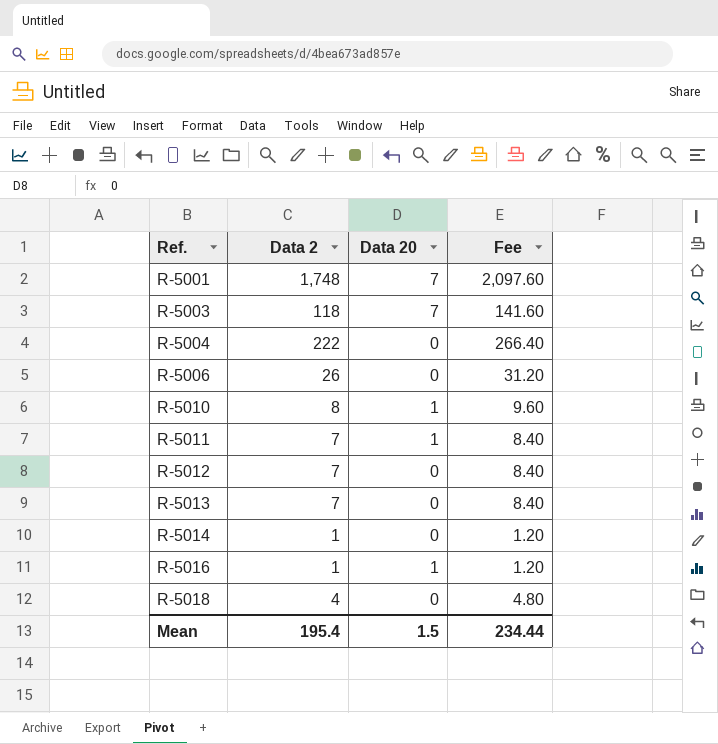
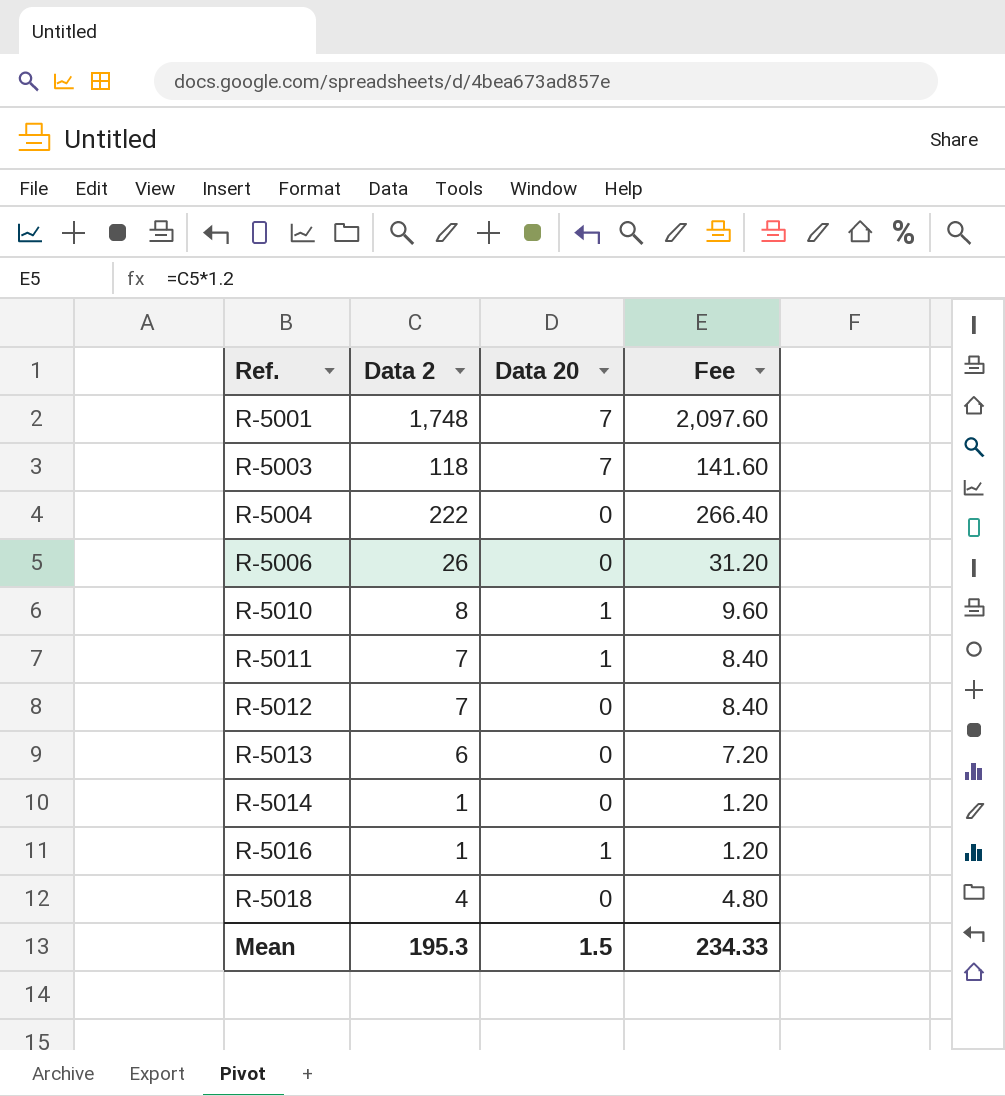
R-5013 | Data 2: 7 -> 6
R-5013 | Fee: 8.40 -> 7.20
Mean | Data 2: 195.4 -> 195.3
Mean | Fee: 234.44 -> 234.33

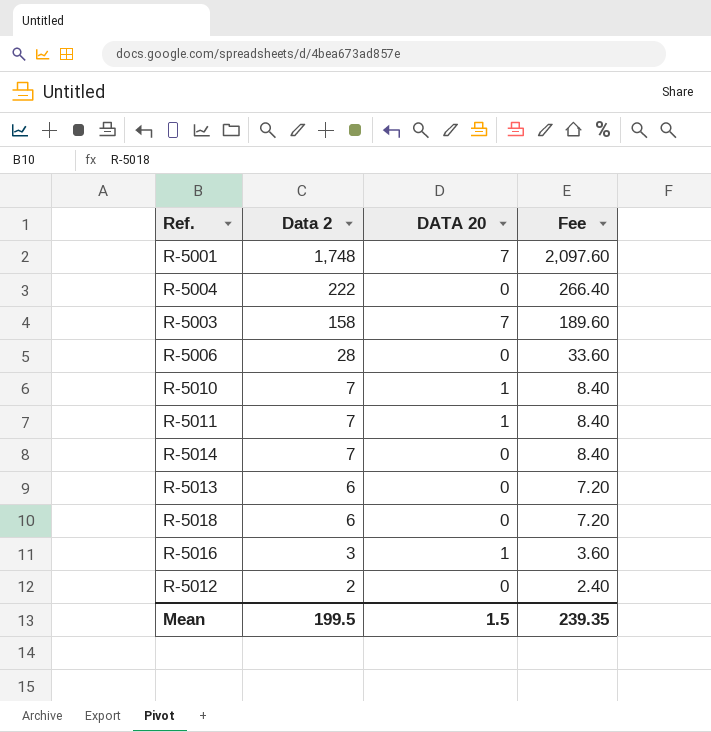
row order: Ref. ascending -> Data 2 descending
column name: Data 20 -> DATA 20
R-5003 | Data 2: 118 -> 158
R-5003 | Fee: 141.60 -> 189.60
R-5006 | Data 2: 26 -> 28
R-5006 | Fee: 31.20 -> 33.60
R-5010 | Data 2: 8 -> 7
R-5010 | Fee: 9.60 -> 8.40
R-5014 | Data 2: 1 -> 7
R-5014 | Fee: 1.20 -> 8.40
R-5018 | Data 2: 4 -> 6
R-5018 | Fee: 4.80 -> 7.20
R-5016 | Data 2: 1 -> 3
R-5016 | Fee: 1.20 -> 3.60
R-5012 | Data 2: 7 -> 2
R-5012 | Fee: 8.40 -> 2.40
Mean | Data 2: 195.3 -> 199.5
Mean | Fee: 234.33 -> 239.35

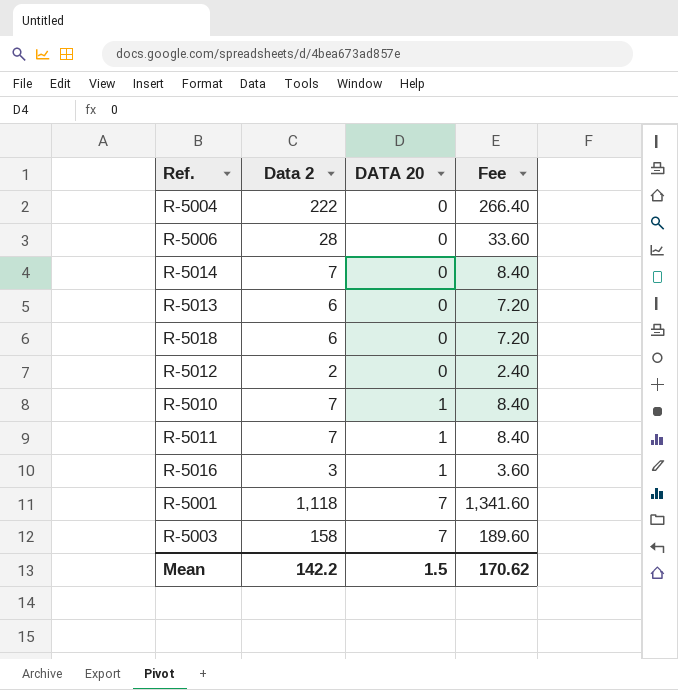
row order: Data 2 descending -> DATA 20 ascending
R-5001 | Data 2: 1,748 -> 1,118
R-5001 | Fee: 2,097.60 -> 1,341.60
Mean | Data 2: 199.5 -> 142.2
Mean | Fee: 239.35 -> 170.62

